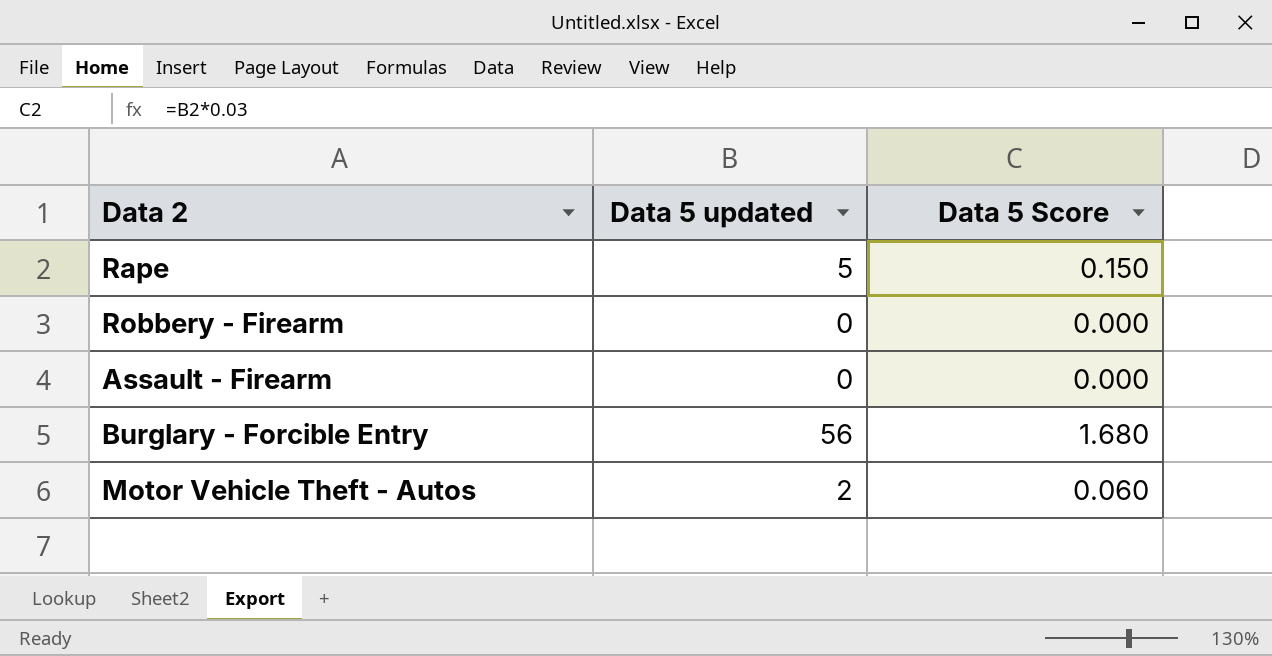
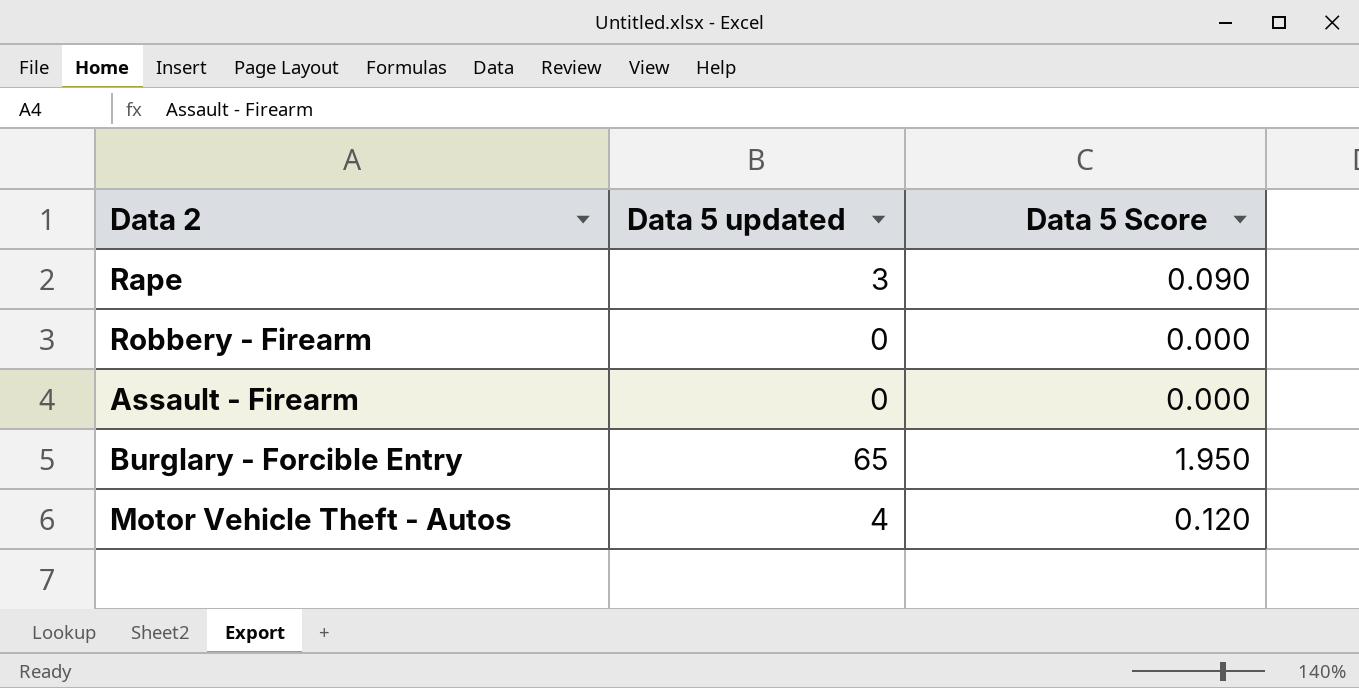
Rape | Data 5 updated: 5 -> 3
Rape | Data 5 Score: 0.150 -> 0.090
Burglary - Forcible Entry | Data 5 updated: 56 -> 65
Burglary - Forcible Entry | Data 5 Score: 1.680 -> 1.950
Motor Vehicle Theft - Autos | Data 5 updated: 2 -> 4
Motor Vehicle Theft - Autos | Data 5 Score: 0.060 -> 0.120

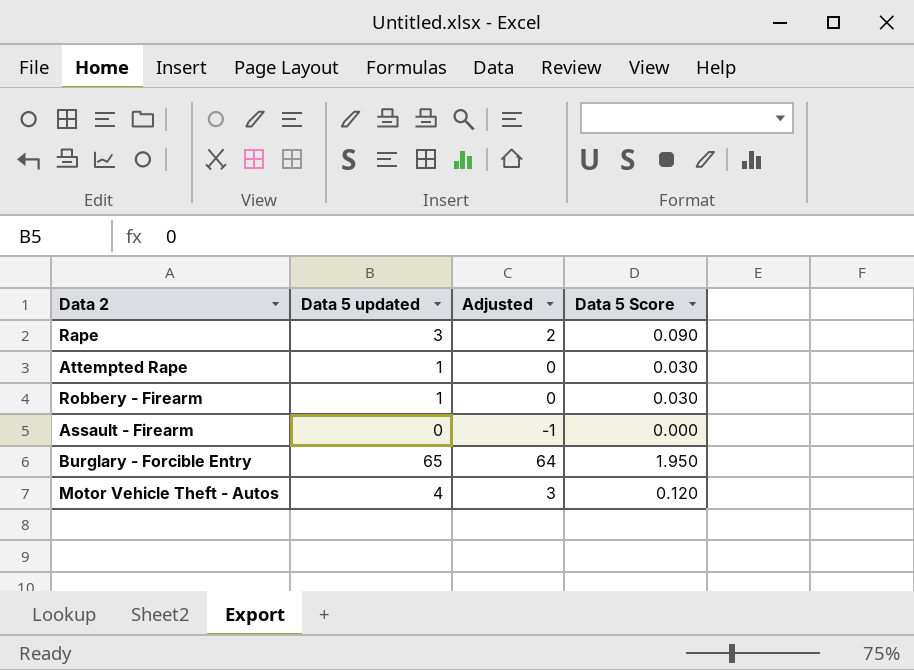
column Adjusted | formula: none -> [Data 5 updated] - 1
row Attempted Rape: none -> 1 | 0 | 0.030
Robbery - Firearm | Data 5 updated: 0 -> 1
Robbery - Firearm | Data 5 Score: 0.000 -> 0.030

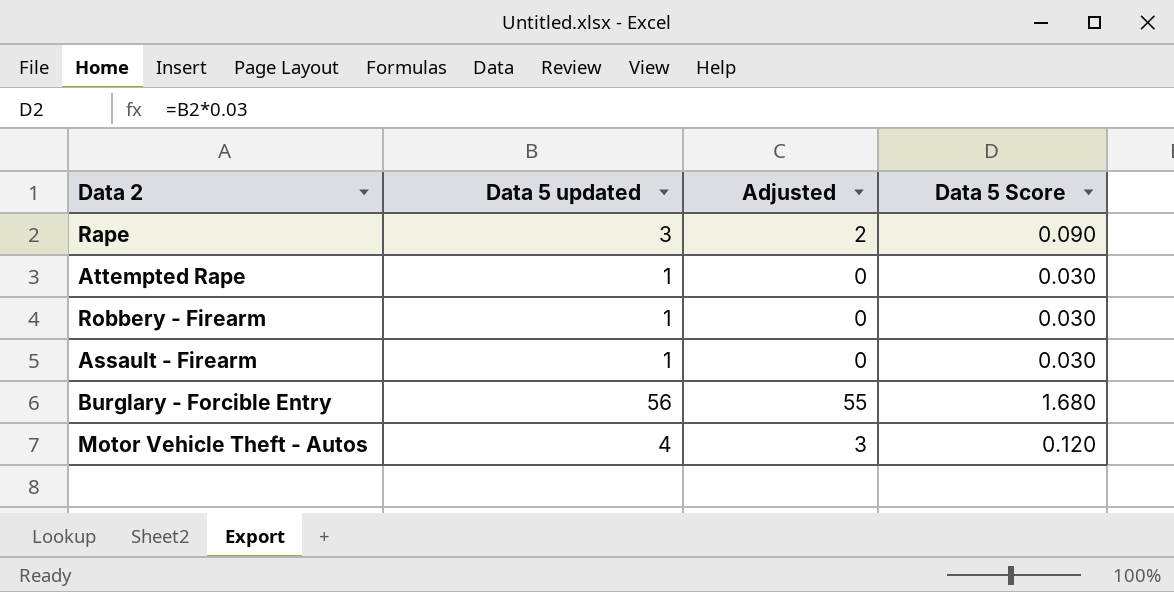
Assault - Firearm | Data 5 updated: 0 -> 1
Assault - Firearm | Adjusted: -1 -> 0
Assault - Firearm | Data 5 Score: 0.000 -> 0.030
Burglary - Forcible Entry | Data 5 updated: 65 -> 56
Burglary - Forcible Entry | Adjusted: 64 -> 55
Burglary - Forcible Entry | Data 5 Score: 1.950 -> 1.680

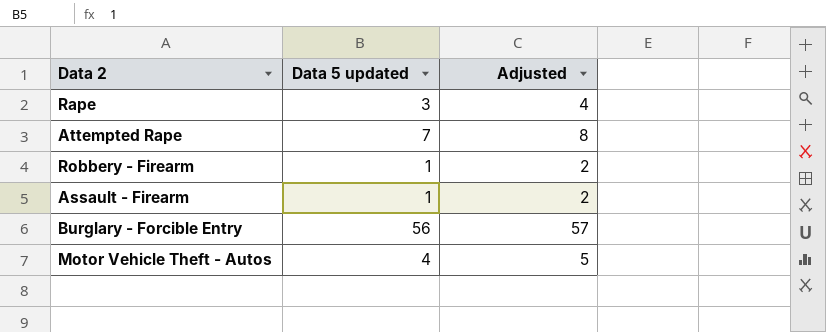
column Data 5 Score | formula: [Data 5 updated] * 0.03 -> none
column Adjusted | formula: [Data 5 updated] - 1 -> [Data 5 updated] + 1
Attempted Rape | Data 5 updated: 1 -> 7

